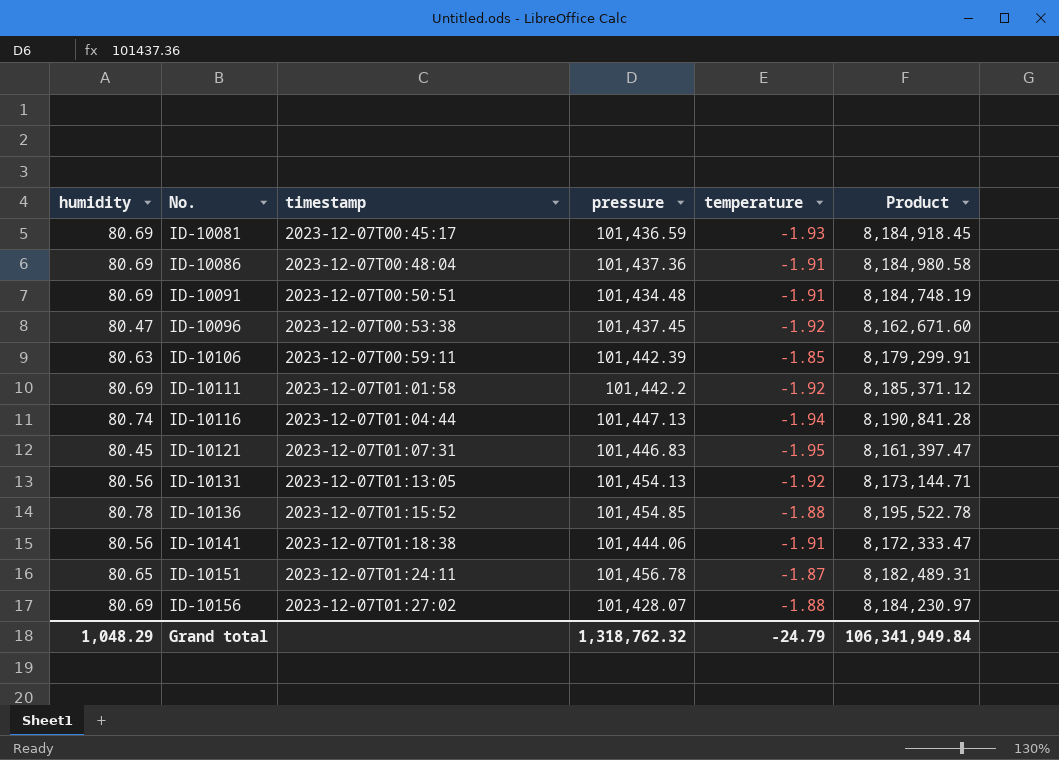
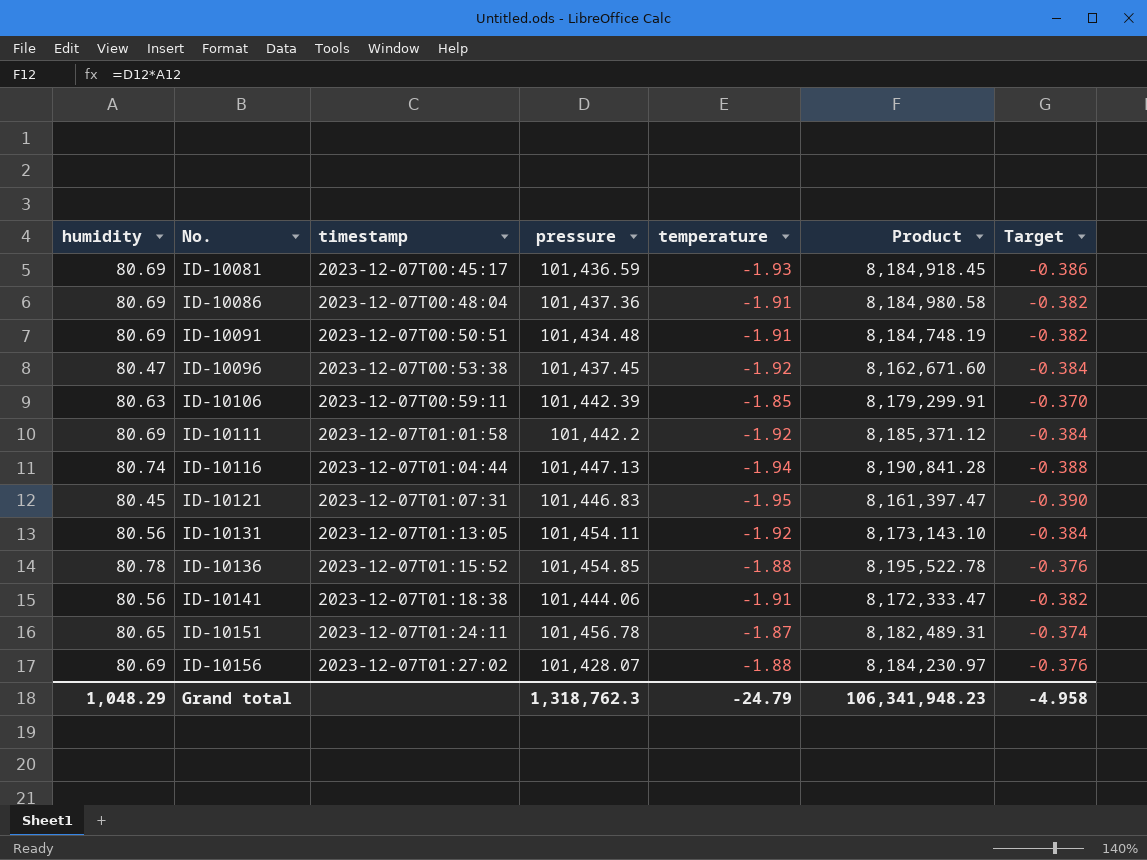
column Target | formula: none -> [temperature] * 0.2
ID-10131 | pressure: 101,454.13 -> 101,454.11
ID-10131 | Product: 8,173,144.71 -> 8,173,143.10
Grand total | pressure: 1,318,762.32 -> 1,318,762.3
Grand total | Product: 106,341,949.84 -> 106,341,948.23

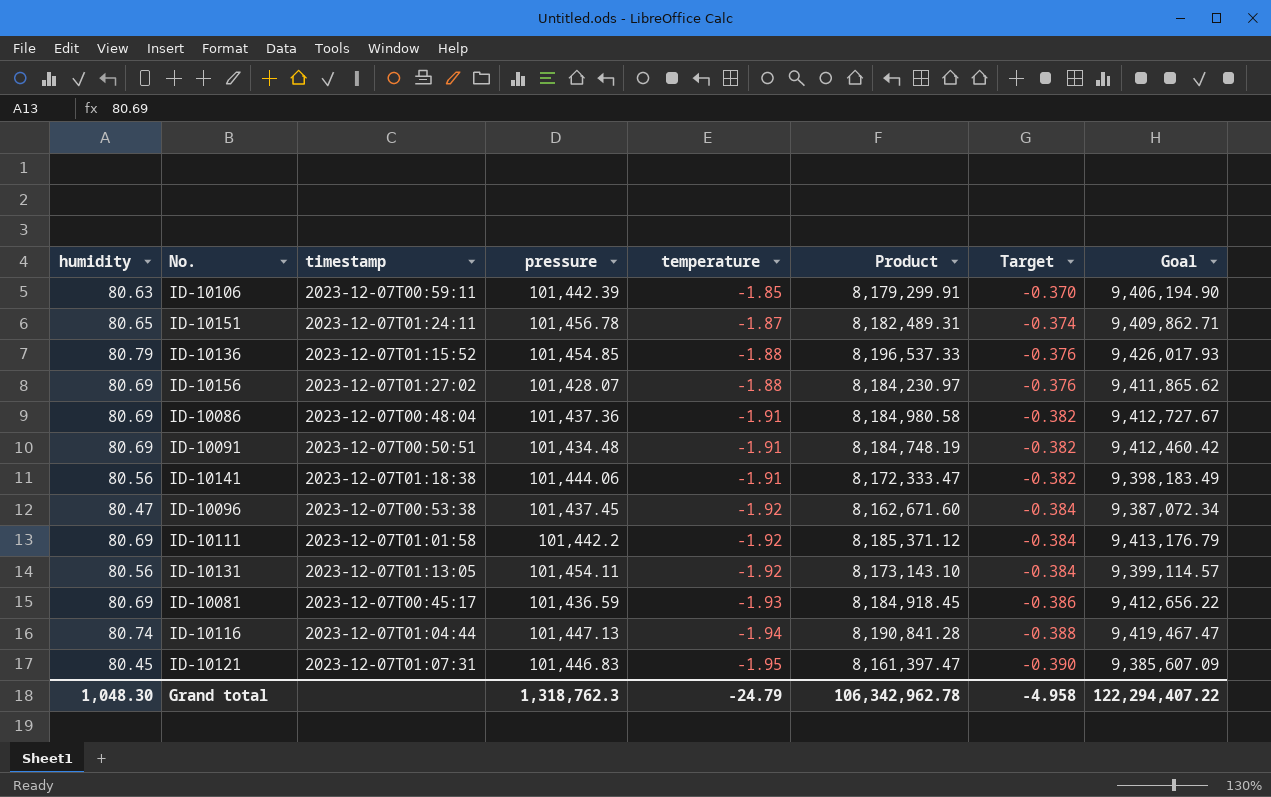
row order: No. ascending -> temperature descending
column Goal | formula: none -> [Product] * 1.15
ID-10136 | humidity: 80.78 -> 80.79
ID-10136 | Product: 8,195,522.78 -> 8,196,537.33
Grand total | humidity: 1,048.29 -> 1,048.30
Grand total | Product: 106,341,948.23 -> 106,342,962.78

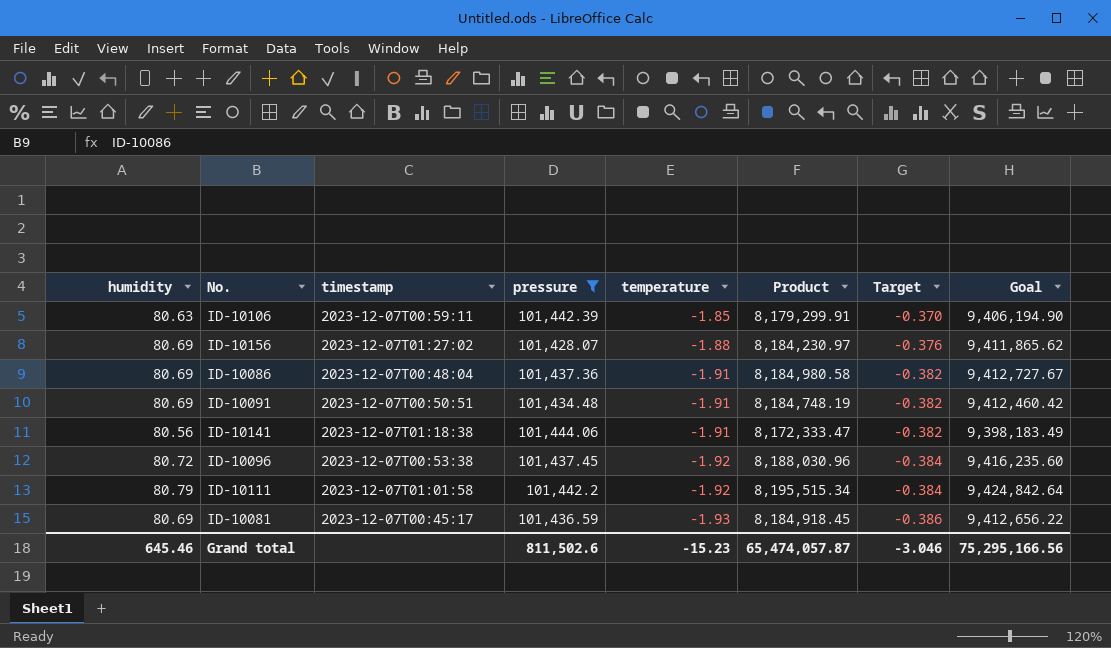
filter: none -> pressure <= 101,444.06
ID-10096 | humidity: 80.47 -> 80.72
ID-10096 | Product: 8,162,671.60 -> 8,188,030.96
ID-10096 | Goal: 9,387,072.34 -> 9,416,235.60
ID-10111 | humidity: 80.69 -> 80.79
ID-10111 | Product: 8,185,371.12 -> 8,195,515.34
ID-10111 | Goal: 9,413,176.79 -> 9,424,842.64
Grand total | humidity: 1,048.30 -> 645.46
Grand total | pressure: 1,318,762.3 -> 811,502.6
Grand total | temperature: -24.79 -> -15.23
Grand total | Product: 106,342,962.78 -> 65,474,057.87
Grand total | Target: -4.958 -> -3.046
Grand total | Goal: 122,294,407.22 -> 75,295,166.56

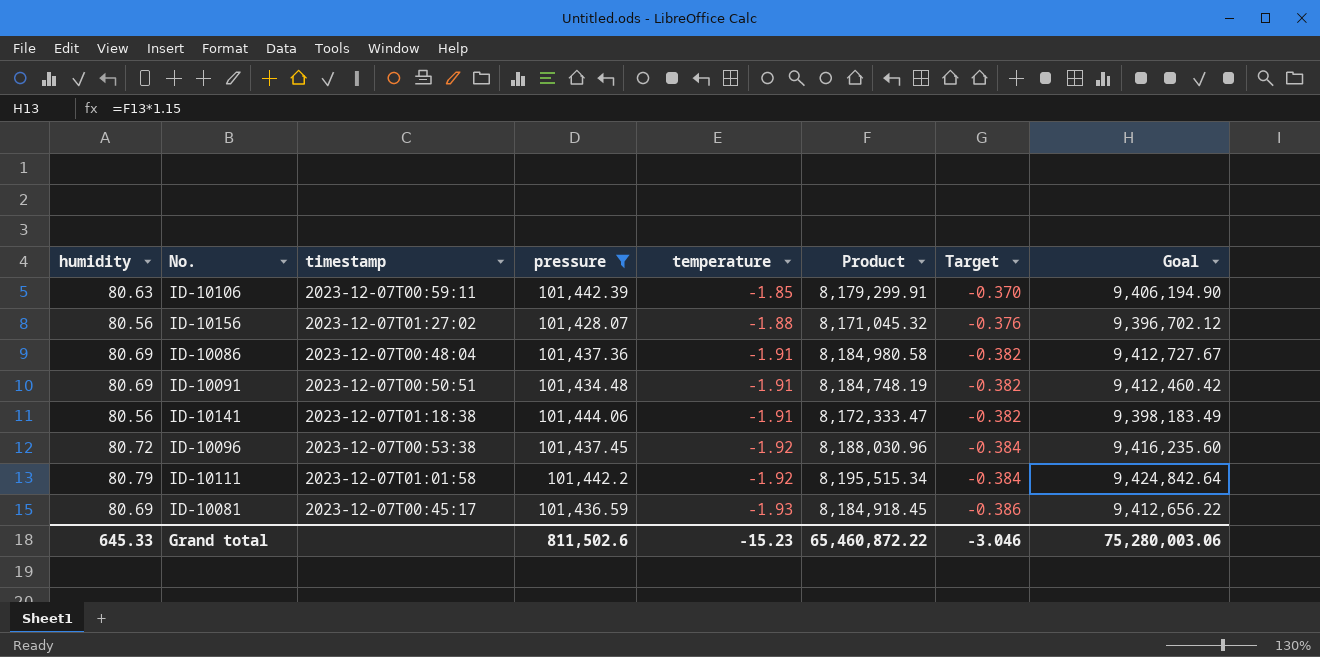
ID-10156 | humidity: 80.69 -> 80.56
ID-10156 | Product: 8,184,230.97 -> 8,171,045.32
ID-10156 | Goal: 9,411,865.62 -> 9,396,702.12
Grand total | humidity: 645.46 -> 645.33
Grand total | Product: 65,474,057.87 -> 65,460,872.22
Grand total | Goal: 75,295,166.56 -> 75,280,003.06

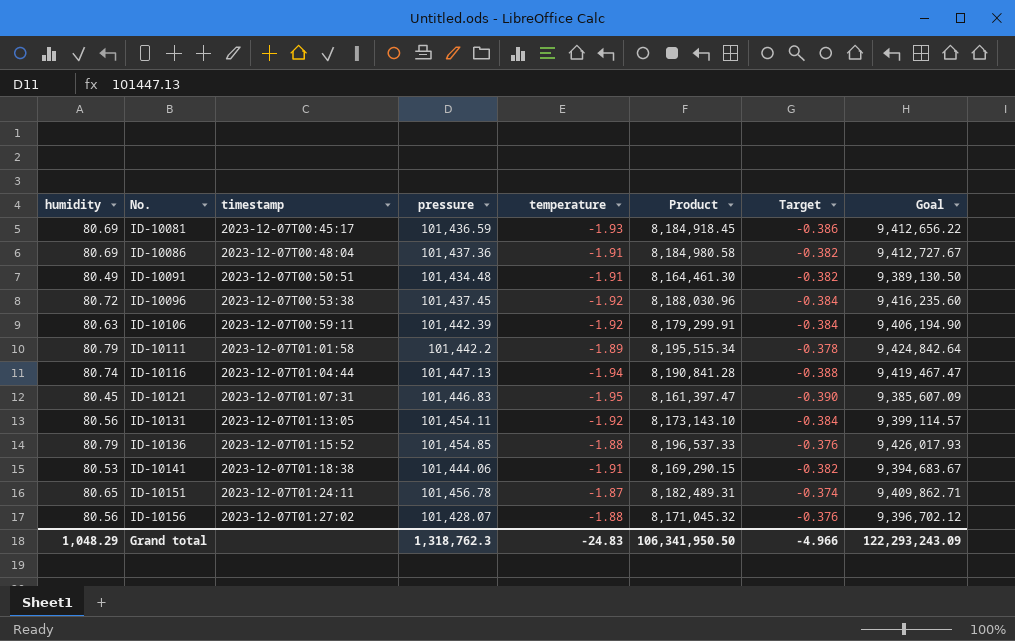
filter: pressure <= 101,444.06 -> none
row order: temperature descending -> No. ascending
ID-10091 | humidity: 80.69 -> 80.49
ID-10091 | Product: 8,184,748.19 -> 8,164,461.30
ID-10091 | Goal: 9,412,460.42 -> 9,389,130.50
ID-10106 | temperature: -1.85 -> -1.92
ID-10106 | Target: -0.370 -> -0.384
ID-10111 | temperature: -1.92 -> -1.89
ID-10111 | Target: -0.384 -> -0.378
ID-10141 | humidity: 80.56 -> 80.53
ID-10141 | Product: 8,172,333.47 -> 8,169,290.15
ID-10141 | Goal: 9,398,183.49 -> 9,394,683.67
Grand total | humidity: 645.33 -> 1,048.29
Grand total | pressure: 811,502.6 -> 1,318,762.3
Grand total | temperature: -15.23 -> -24.83
Grand total | Product: 65,460,872.22 -> 106,341,950.50
Grand total | Target: -3.046 -> -4.966
Grand total | Goal: 75,280,003.06 -> 122,293,243.09

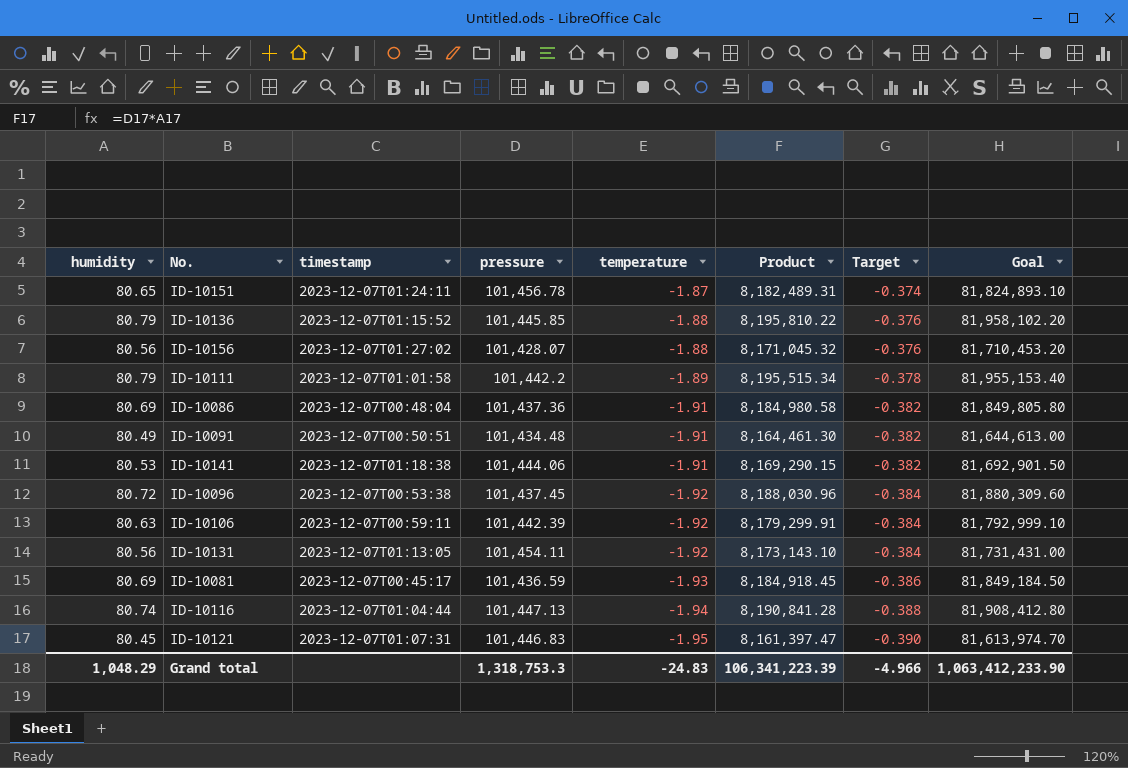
row order: No. ascending -> temperature descending
column Goal | formula: [Product] * 1.15 -> [Product] * 10
ID-10136 | pressure: 101,454.85 -> 101,445.85
ID-10136 | Product: 8,196,537.33 -> 8,195,810.22
Grand total | pressure: 1,318,762.3 -> 1,318,753.3
Grand total | Product: 106,341,950.50 -> 106,341,223.39
Grand total | Goal: 122,293,243.09 -> 1,063,412,233.90

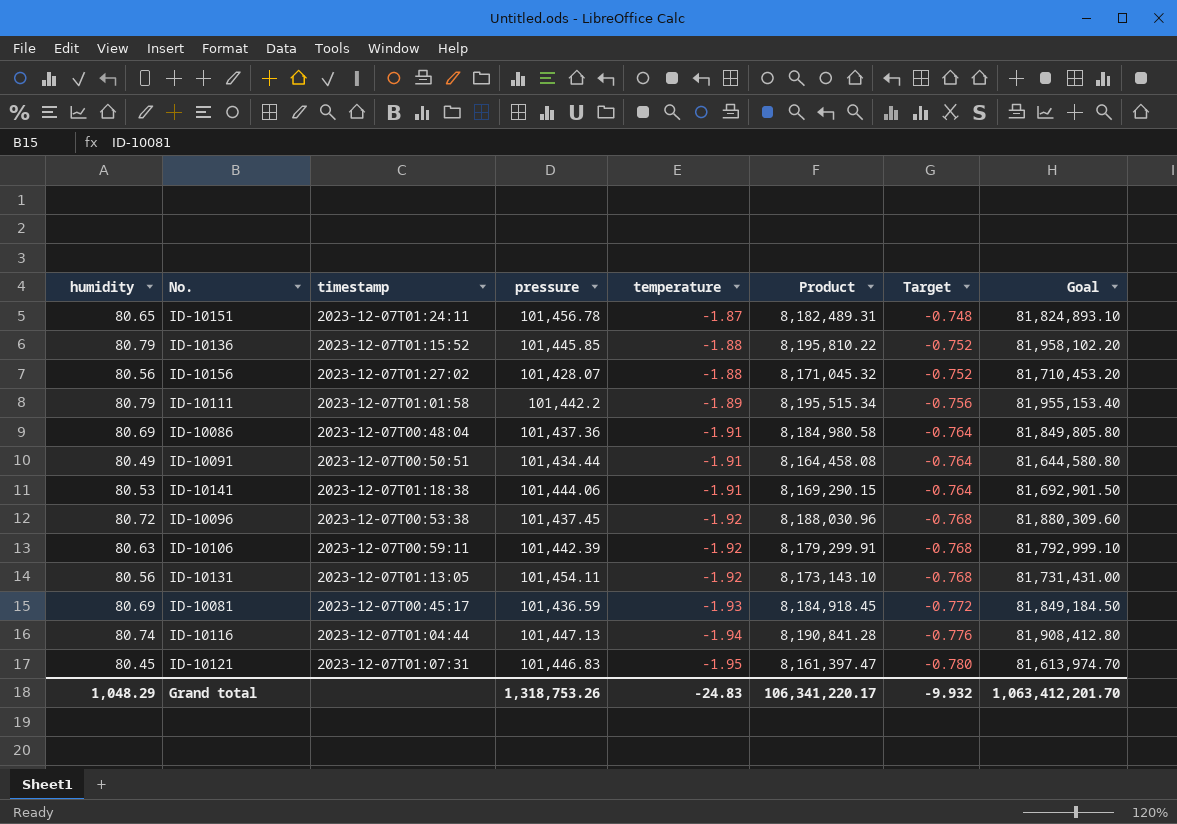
column Target | formula: [temperature] * 0.2 -> [temperature] * 0.4
ID-10091 | pressure: 101,434.48 -> 101,434.44
ID-10091 | Product: 8,164,461.30 -> 8,164,458.08
ID-10091 | Goal: 81,644,613.00 -> 81,644,580.80
Grand total | pressure: 1,318,753.3 -> 1,318,753.26
Grand total | Product: 106,341,223.39 -> 106,341,220.17
Grand total | Target: -4.966 -> -9.932
Grand total | Goal: 1,063,412,233.90 -> 1,063,412,201.70

